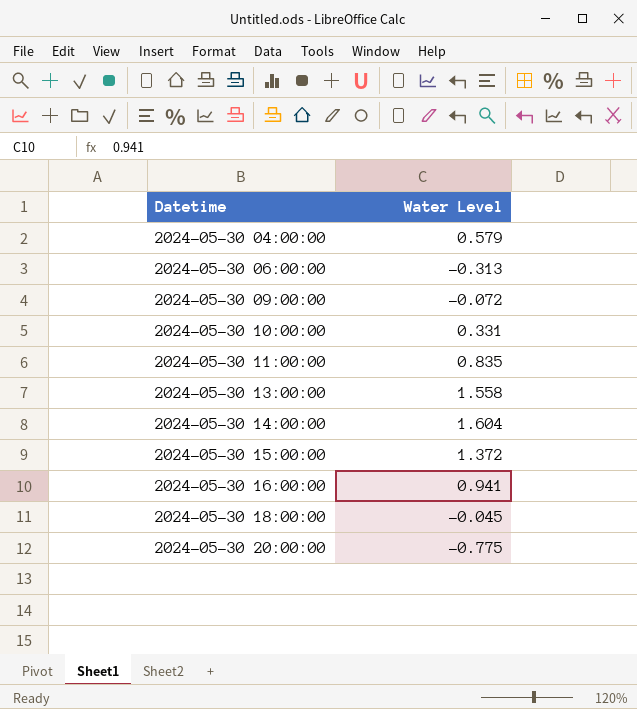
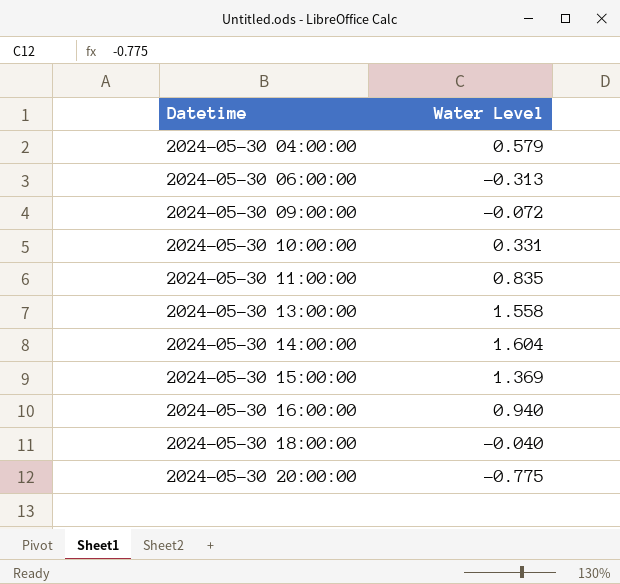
2024-05-30 15:00:00 | Water Level: 1.372 -> 1.369
2024-05-30 16:00:00 | Water Level: 0.941 -> 0.940
2024-05-30 18:00:00 | Water Level: -0.045 -> -0.040

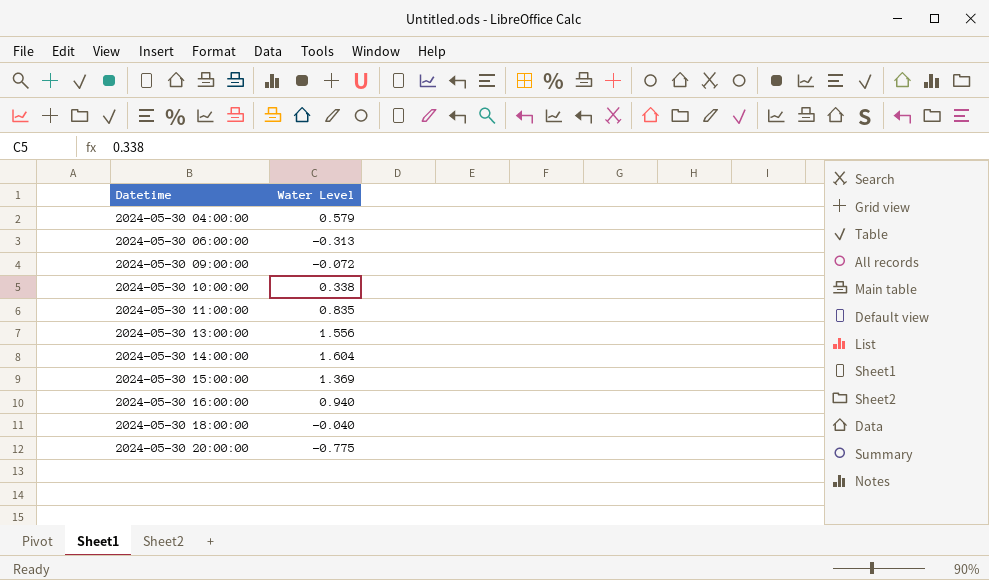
2024-05-30 10:00:00 | Water Level: 0.331 -> 0.338
2024-05-30 13:00:00 | Water Level: 1.558 -> 1.556

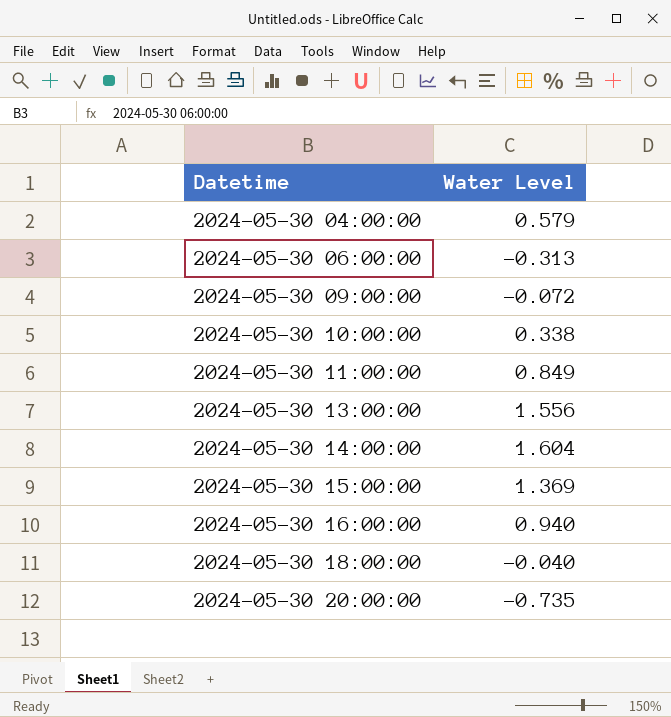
2024-05-30 11:00:00 | Water Level: 0.835 -> 0.849
2024-05-30 20:00:00 | Water Level: -0.775 -> -0.735

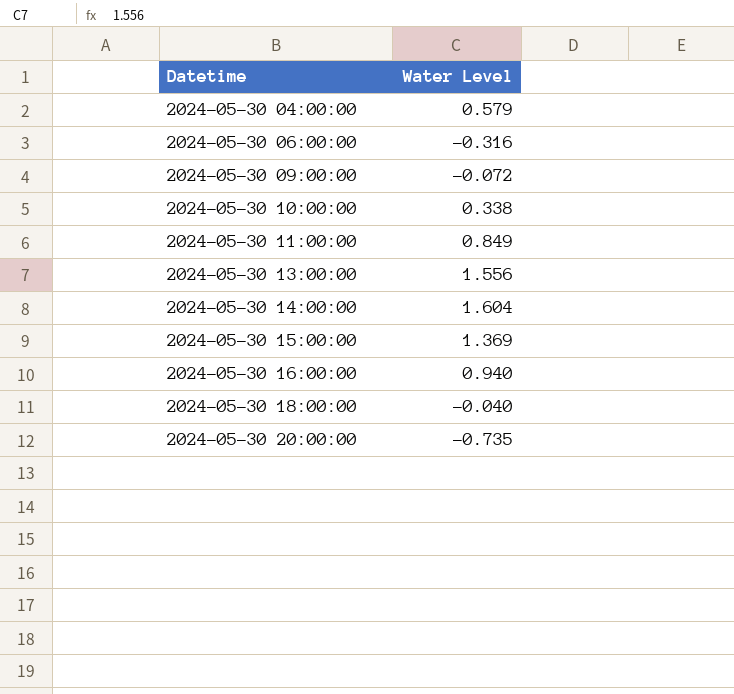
2024-05-30 06:00:00 | Water Level: -0.313 -> -0.316

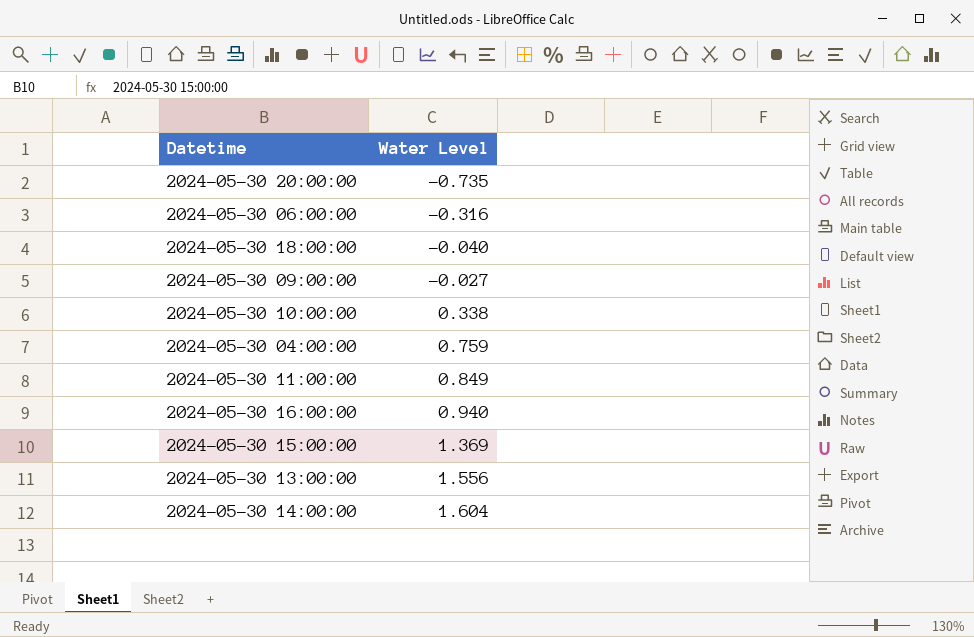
row order: Datetime ascending -> Water Level ascending
2024-05-30 09:00:00 | Water Level: -0.072 -> -0.027
2024-05-30 04:00:00 | Water Level: 0.579 -> 0.759

